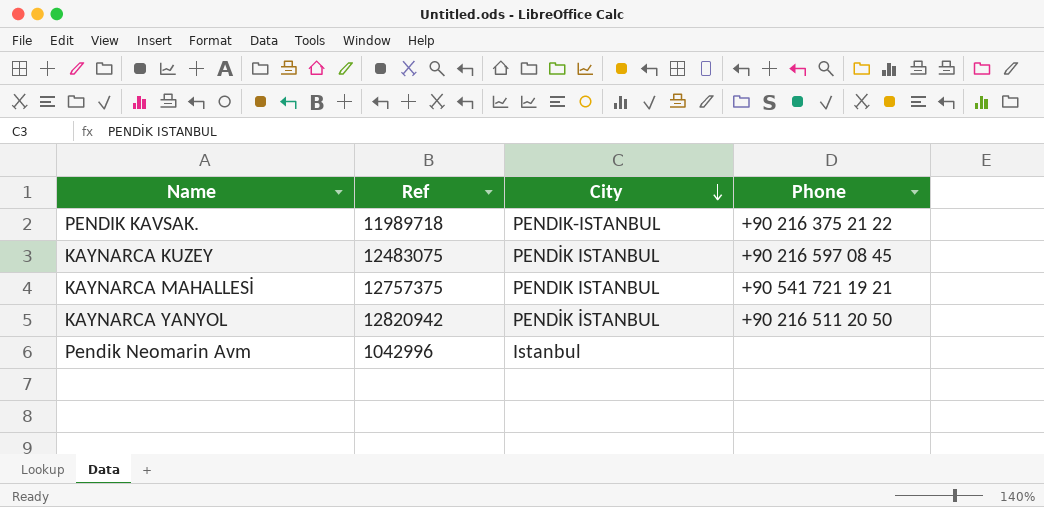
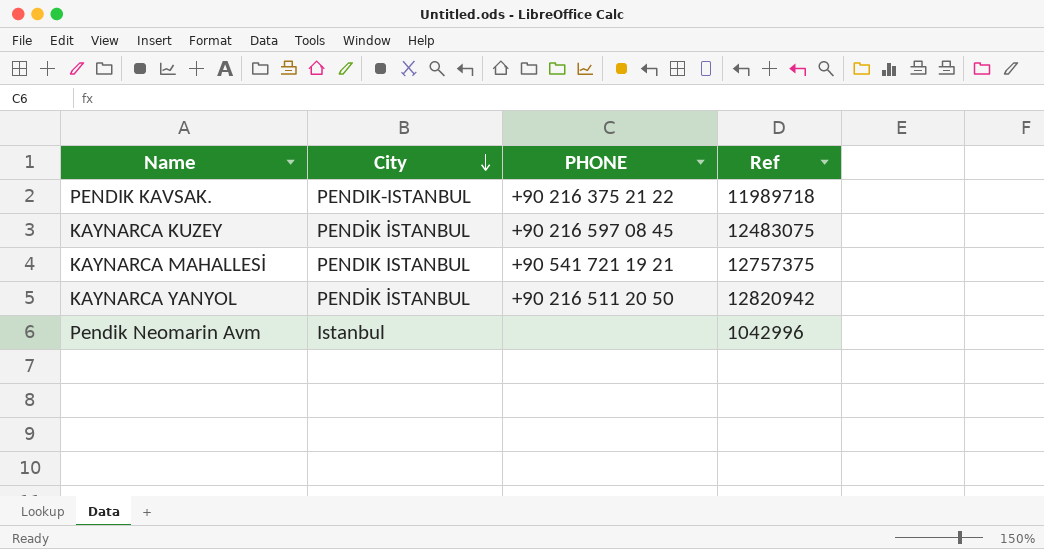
column name: Phone -> PHONE
column Ref | position: 2 -> 4
KAYNARCA KUZEY | City: PENDİK ISTANBUL -> PENDİK İSTANBUL

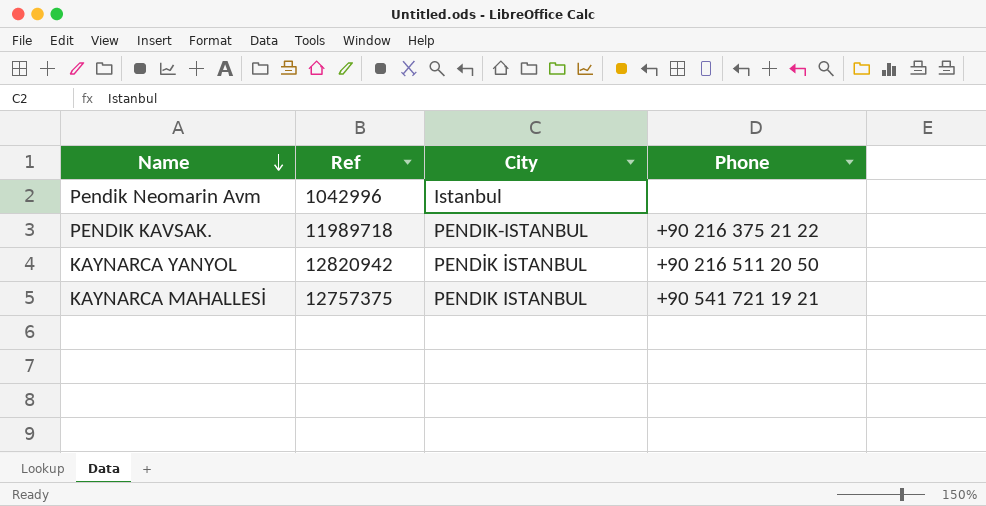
row order: City descending -> Name descending
column Ref | position: 4 -> 2
column name: PHONE -> Phone
row KAYNARCA KUZEY: PENDİK İSTANBUL | +90 216 597 08 45 | 12483075 -> none

